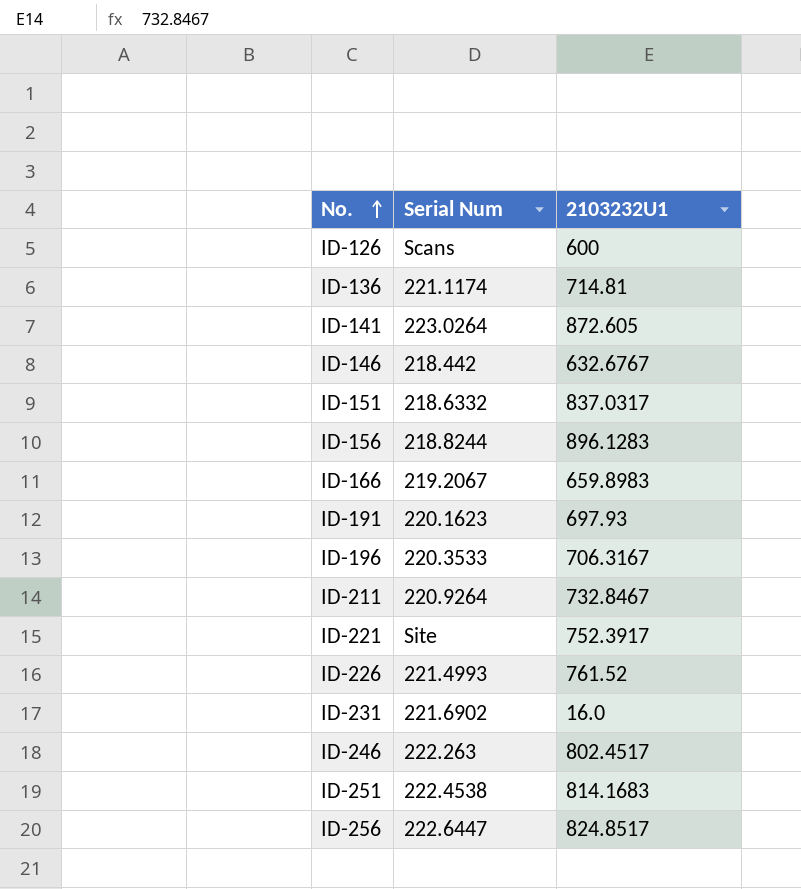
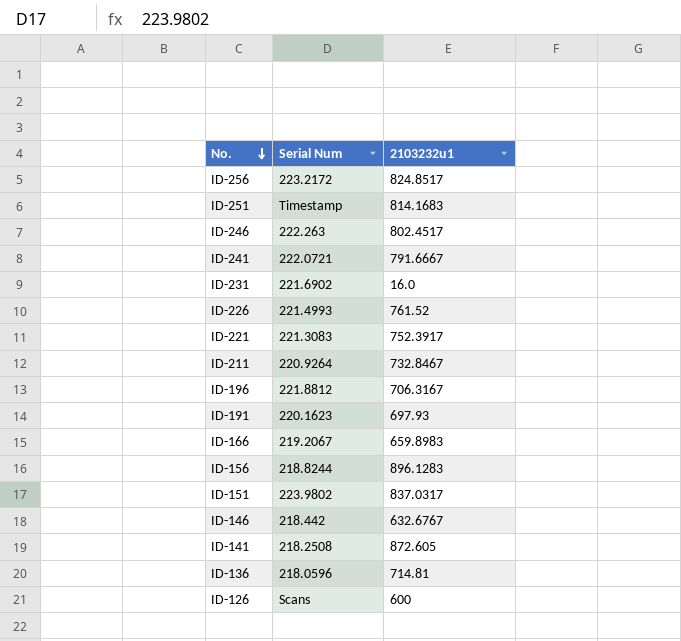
row order: No. ascending -> No. descending
column name: 2103232U1 -> 2103232u1
ID-256 | Serial Num: 222.6447 -> 223.2172
ID-251 | Serial Num: 222.4538 -> Timestamp
row ID-241: none -> 222.0721 | 791.6667
ID-221 | Serial Num: Site -> 221.3083
ID-196 | Serial Num: 220.3533 -> 221.8812
ID-151 | Serial Num: 218.6332 -> 223.9802
ID-141 | Serial Num: 223.0264 -> 218.2508
ID-136 | Serial Num: 221.1174 -> 218.0596

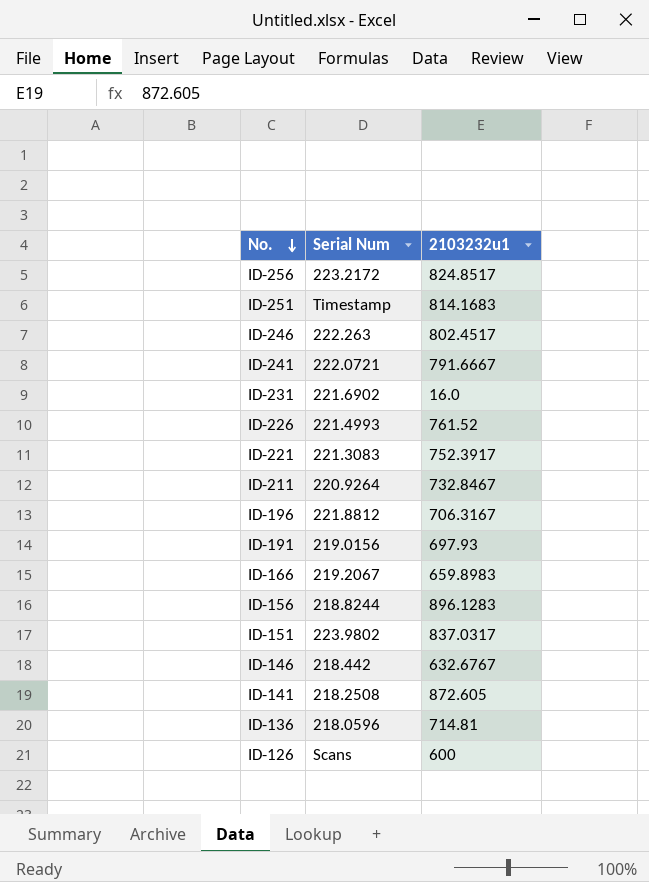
ID-191 | Serial Num: 220.1623 -> 219.0156

